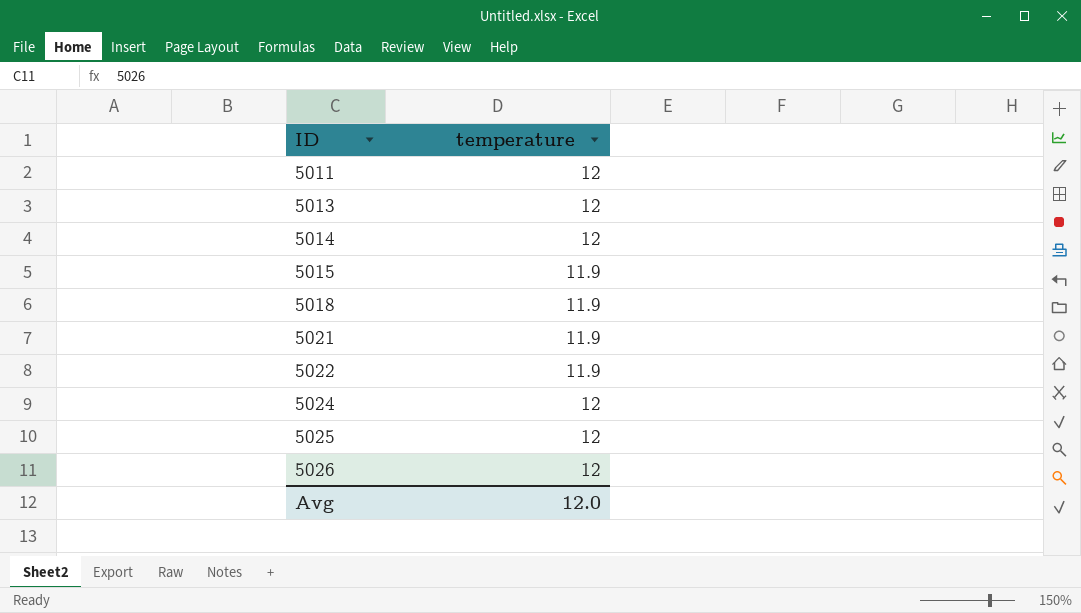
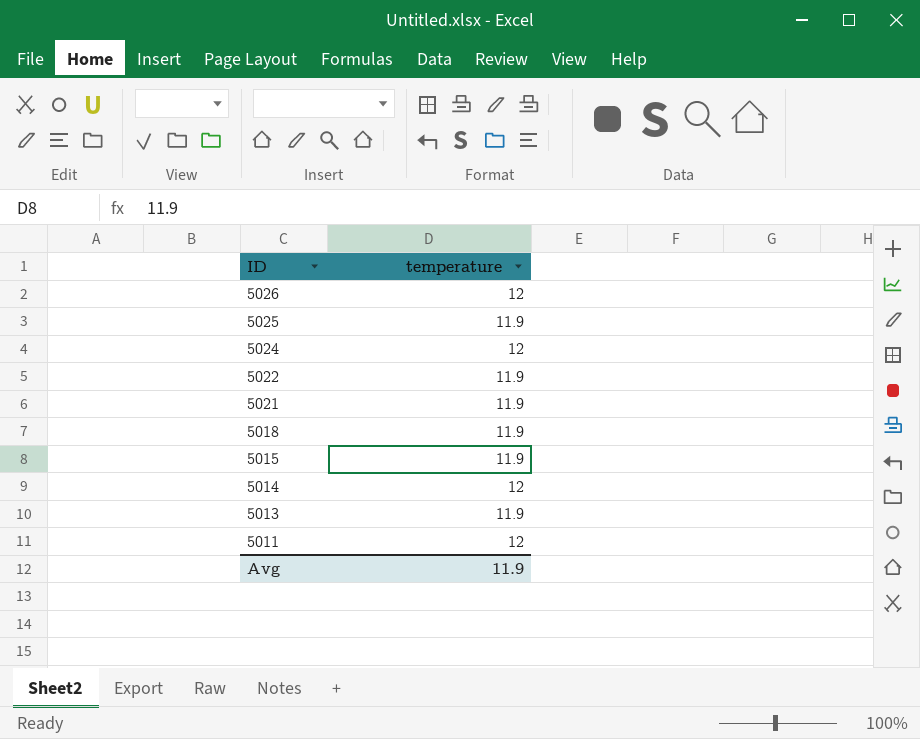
row order: ID ascending -> ID descending
5025 | temperature: 12 -> 11.9
5013 | temperature: 12 -> 11.9
Avg | temperature: 12.0 -> 11.9

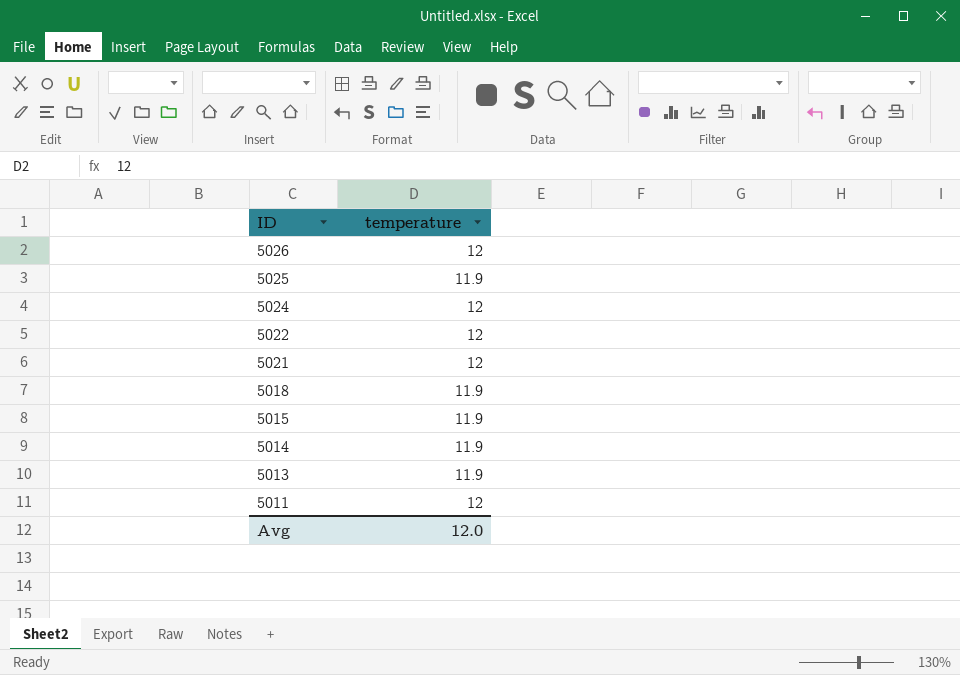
5022 | temperature: 11.9 -> 12
5021 | temperature: 11.9 -> 12
5014 | temperature: 12 -> 11.9
Avg | temperature: 11.9 -> 12.0

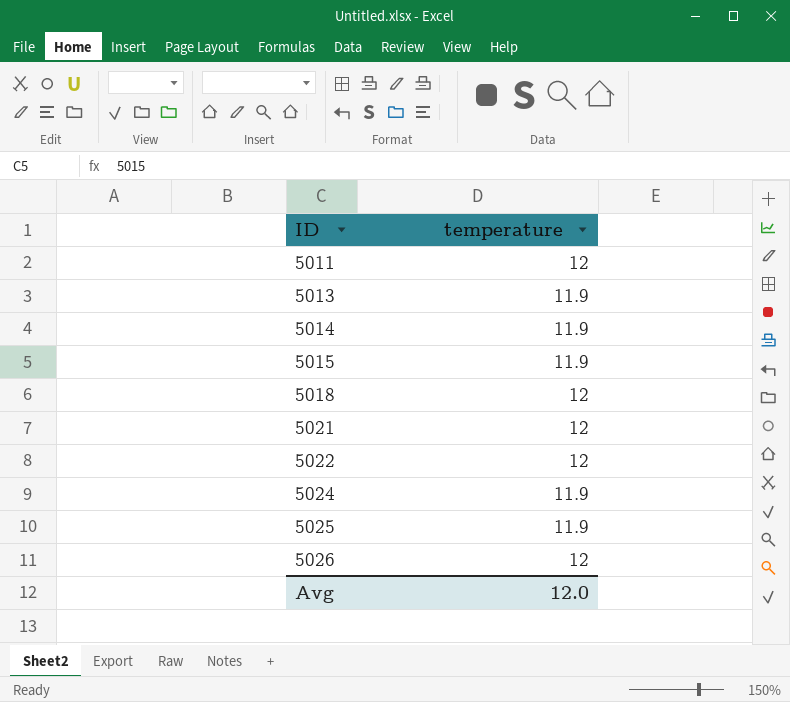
row order: ID descending -> ID ascending
5018 | temperature: 11.9 -> 12
5024 | temperature: 12 -> 11.9

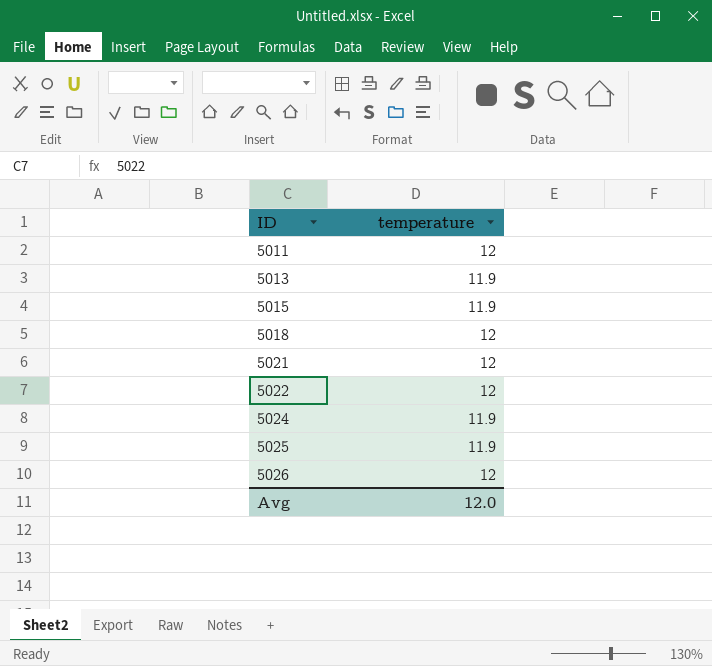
row 5014: 11.9 -> none

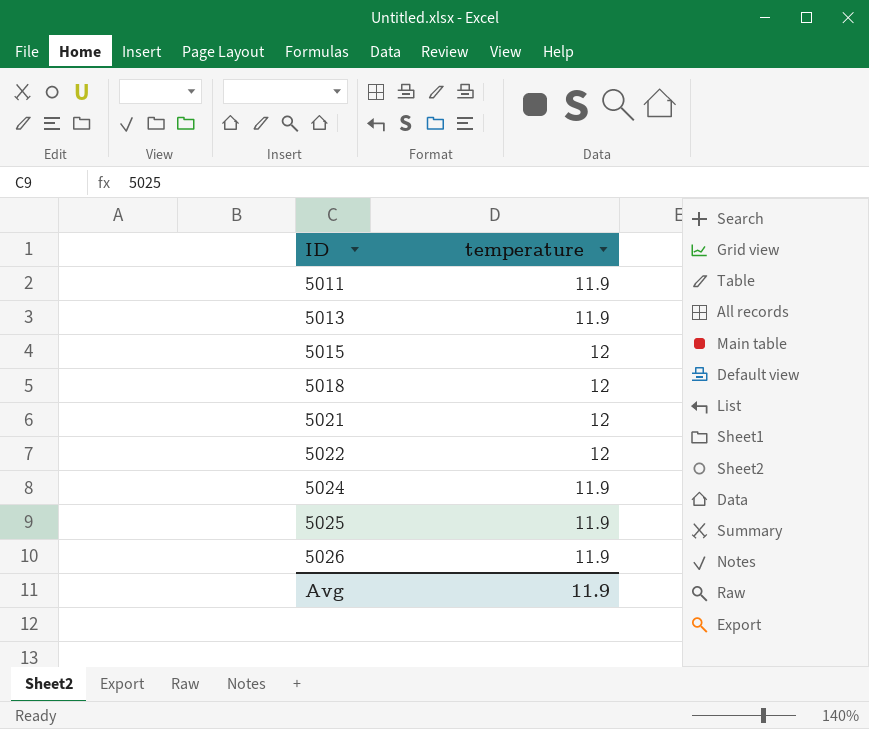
5011 | temperature: 12 -> 11.9
5015 | temperature: 11.9 -> 12
5026 | temperature: 12 -> 11.9
Avg | temperature: 12.0 -> 11.9

